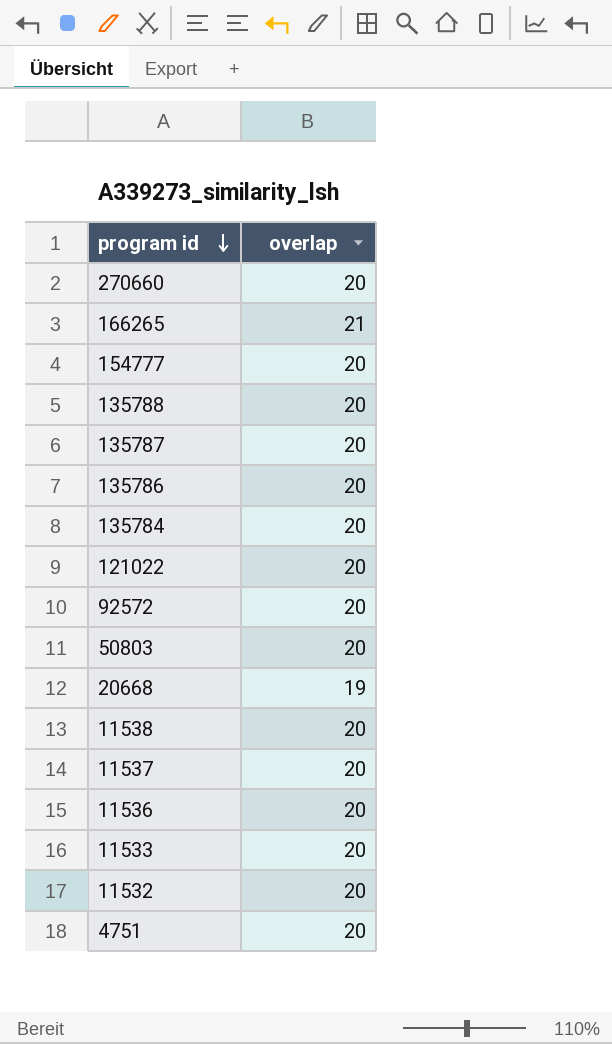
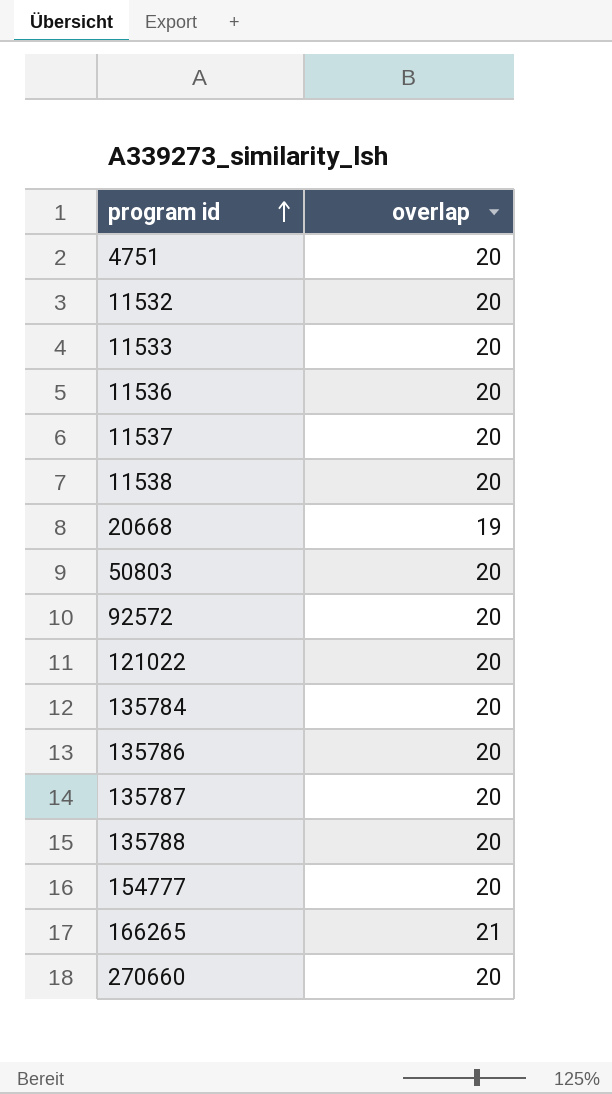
row order: program id descending -> program id ascending

